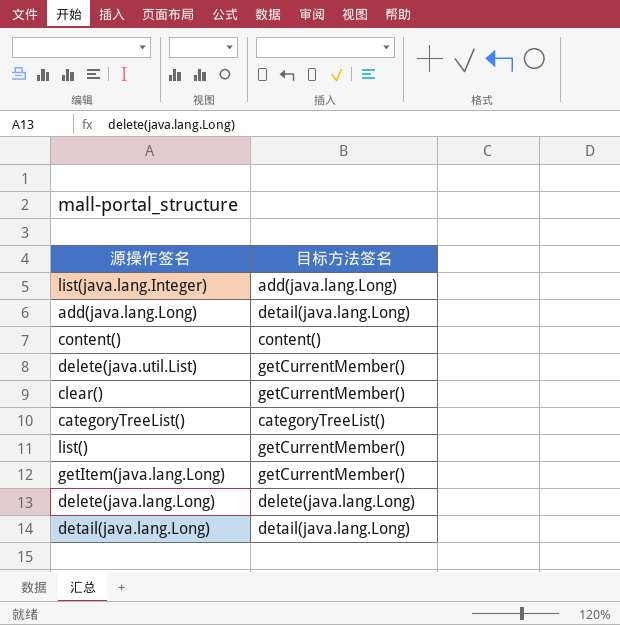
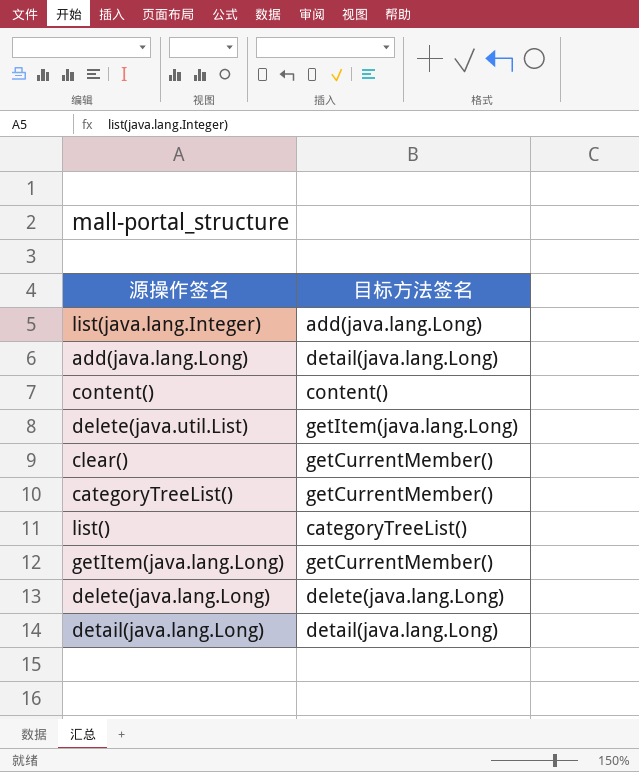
delete(java.util.List) | 目标方法签名: getCurrentMember() -> getItem(java.lang.Long)
categoryTreeList() | 目标方法签名: categoryTreeList() -> getCurrentMember()
list() | 目标方法签名: getCurrentMember() -> categoryTreeList()

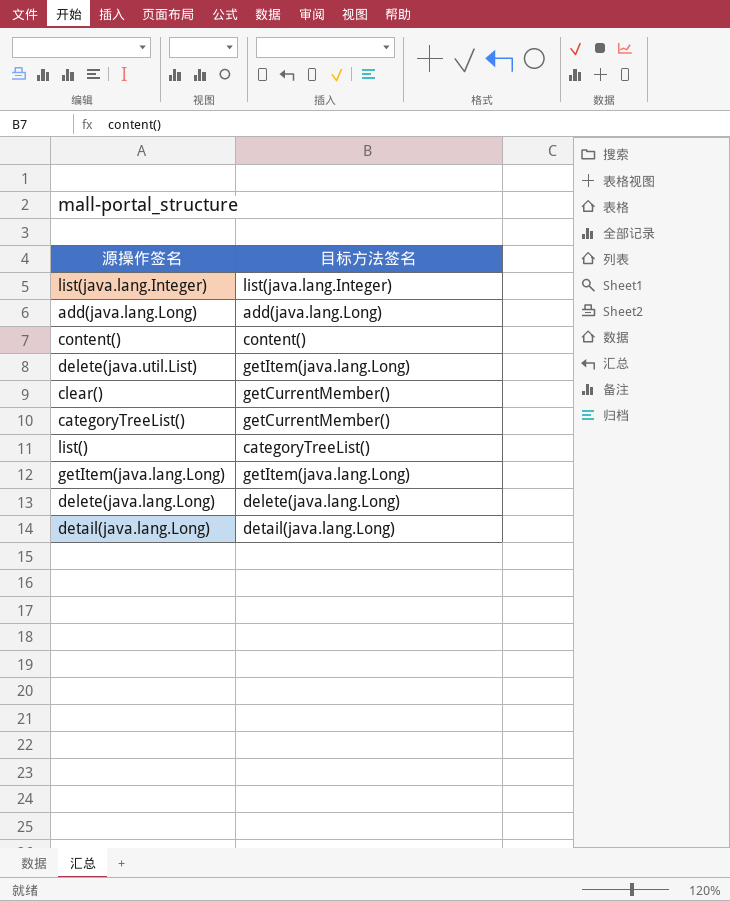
list(java.lang.Integer) | 目标方法签名: add(java.lang.Long) -> list(java.lang.Integer)
add(java.lang.Long) | 目标方法签名: detail(java.lang.Long) -> add(java.lang.Long)
getItem(java.lang.Long) | 目标方法签名: getCurrentMember() -> getItem(java.lang.Long)

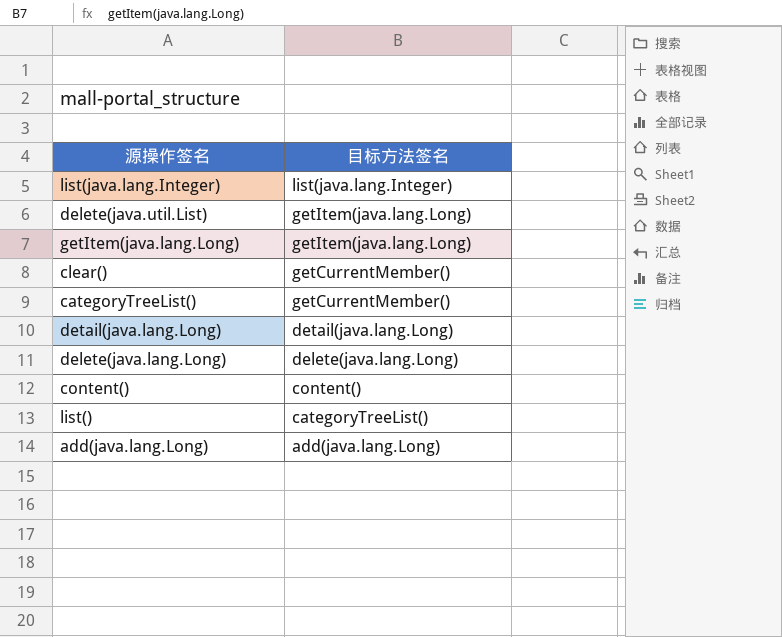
row order: none -> 目标方法签名 descending

